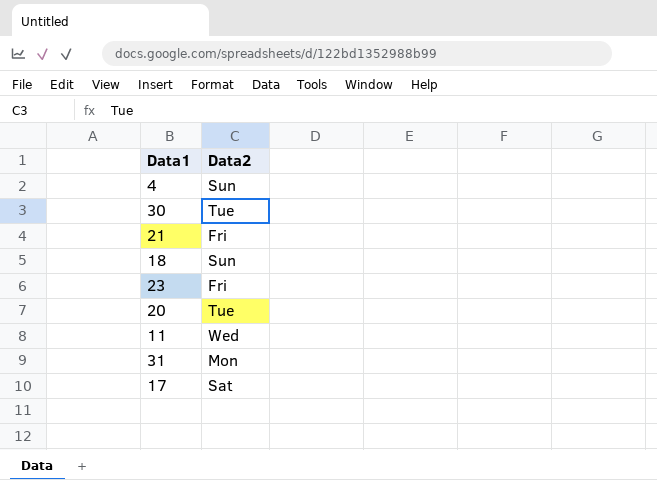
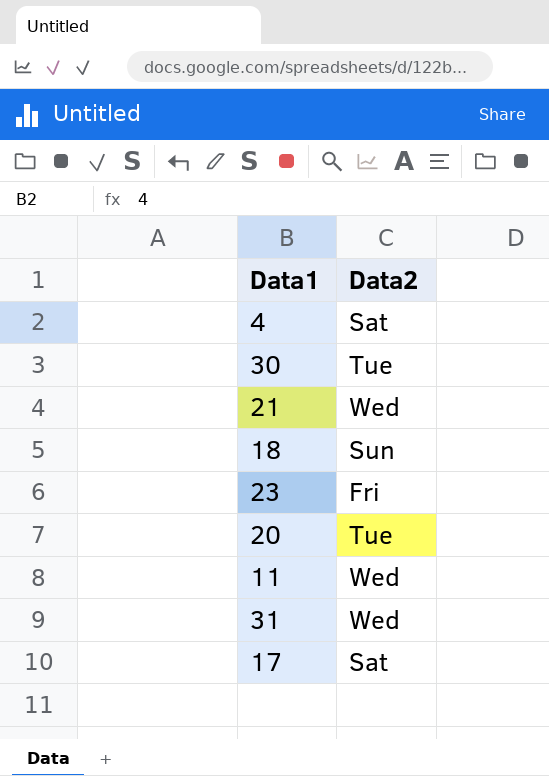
4 | Data2: Sun -> Sat
21 | Data2: Fri -> Wed
31 | Data2: Mon -> Wed

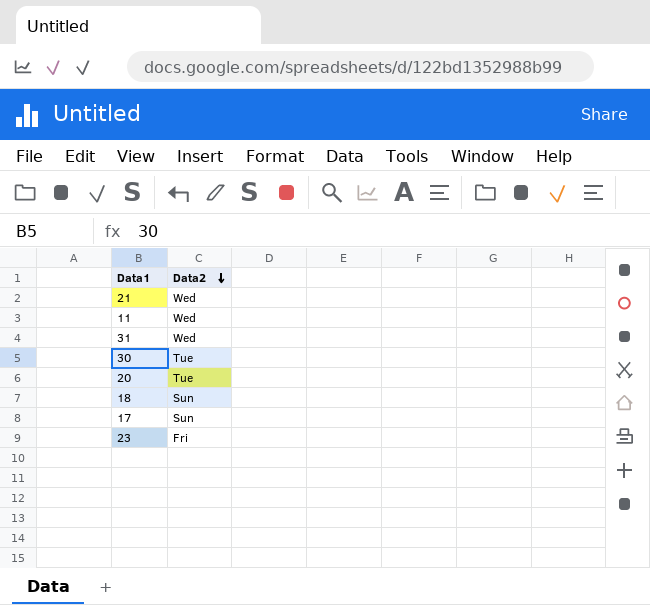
row order: none -> Data2 descending
row 4: Sat -> none
17 | Data2: Sat -> Sun

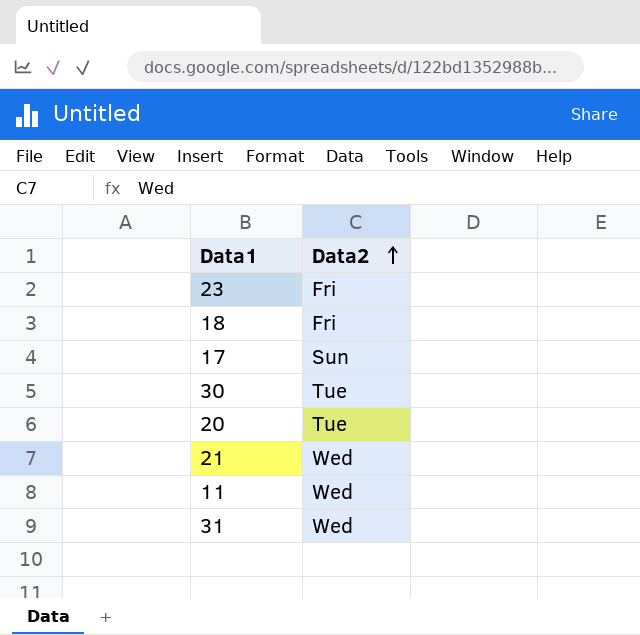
row order: Data2 descending -> Data2 ascending
18 | Data2: Sun -> Fri

